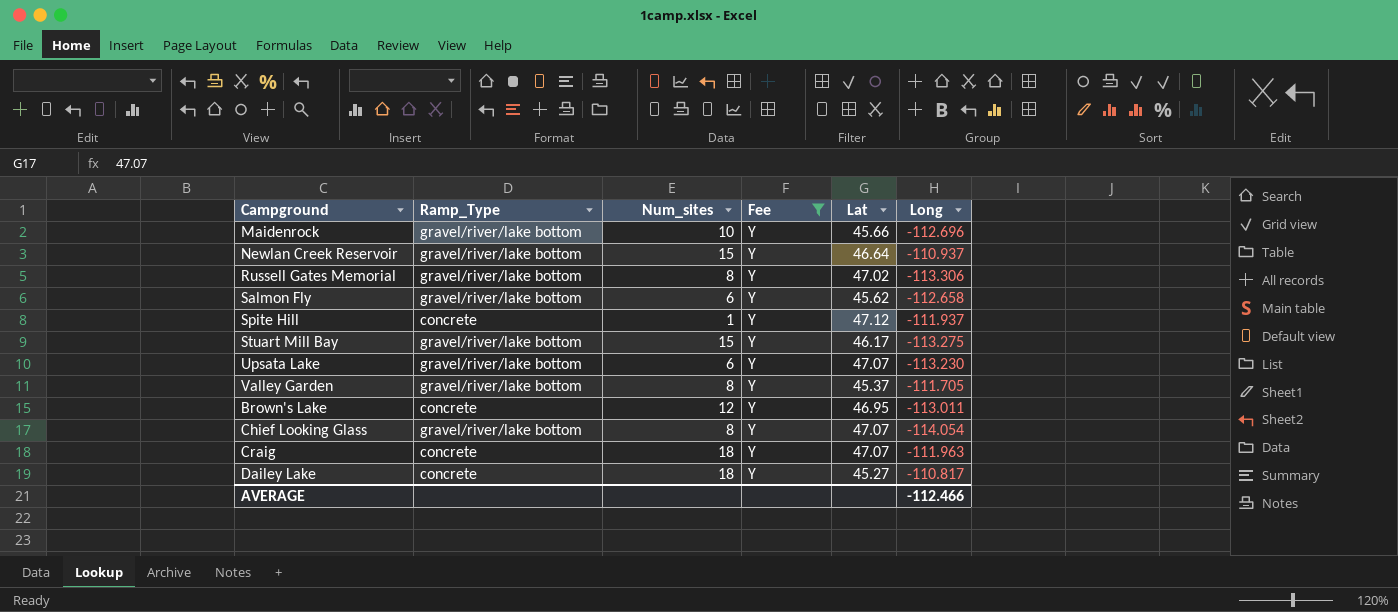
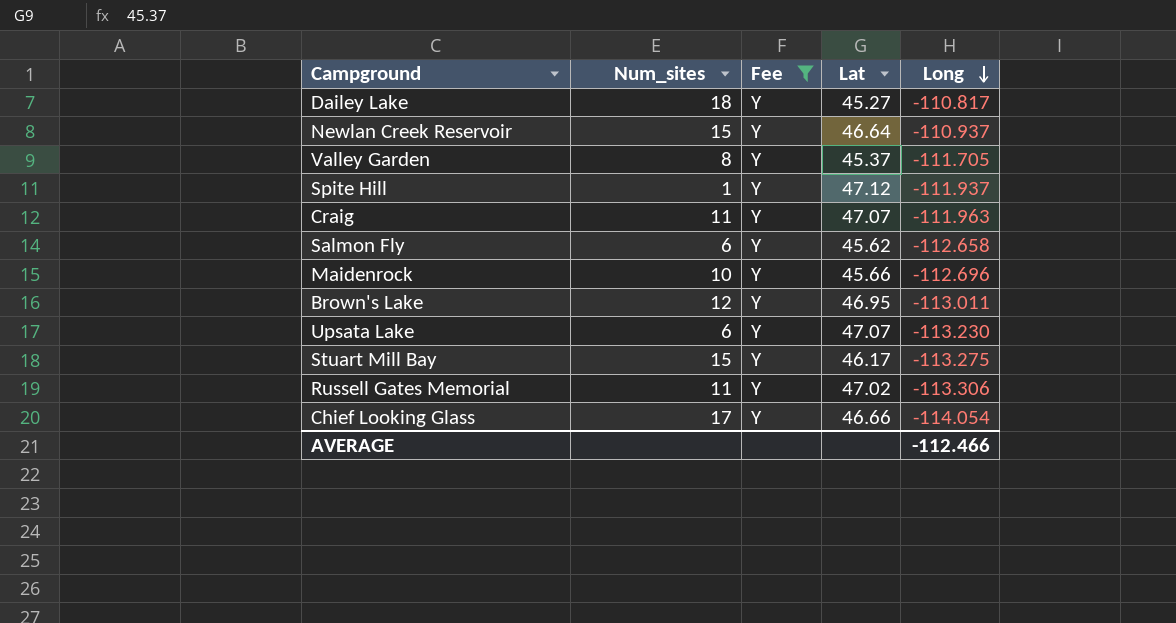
row order: none -> Long descending
column Ramp_Type | position: 2 -> none
Craig | Num_sites: 18 -> 11
Russell Gates Memorial | Num_sites: 8 -> 11
Chief Looking Glass | Num_sites: 8 -> 17
Chief Looking Glass | Lat: 47.07 -> 46.66

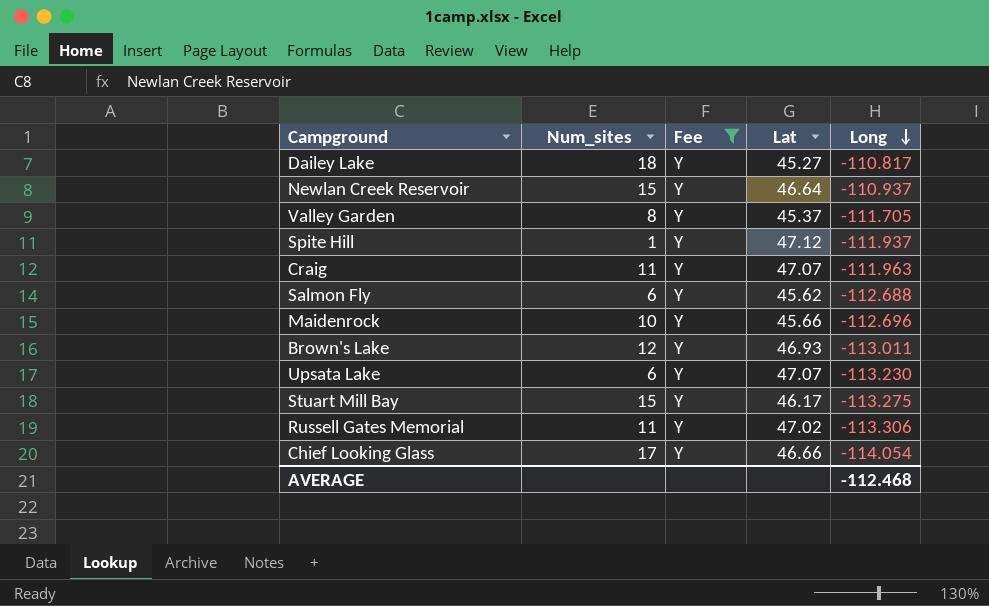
Salmon Fly | Long: -112.658 -> -112.688
Brown's Lake | Lat: 46.95 -> 46.93
AVERAGE | Long: -112.466 -> -112.468

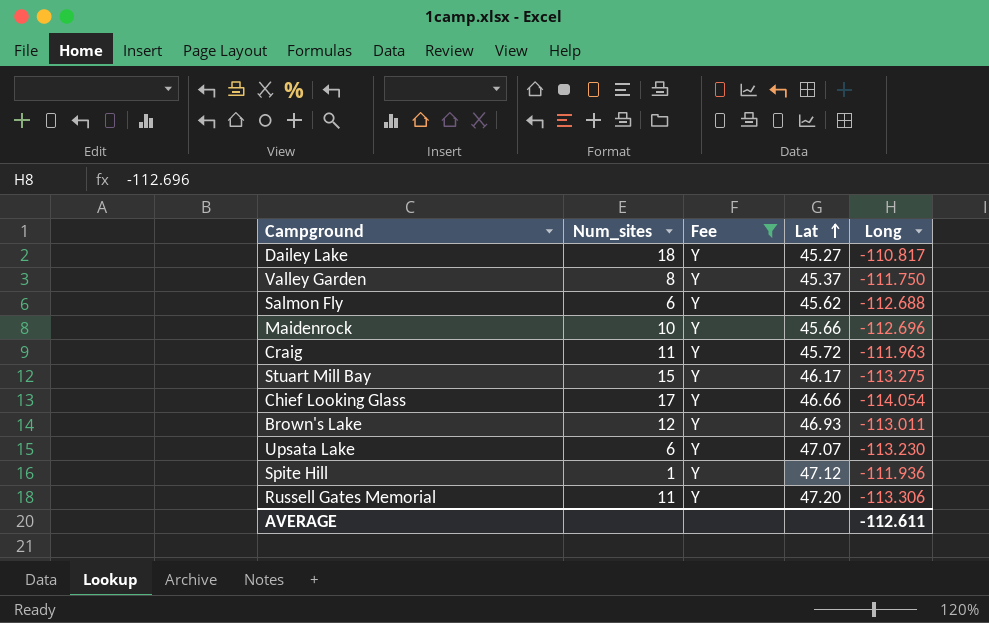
row order: Long descending -> Lat ascending
row Newlan Creek Reservoir: 15 | Y | 46.64 | -110.937 -> none
Valley Garden | Long: -111.705 -> -111.750
Craig | Lat: 47.07 -> 45.72
Spite Hill | Long: -111.937 -> -111.936
Russell Gates Memorial | Lat: 47.02 -> 47.20
AVERAGE | Long: -112.468 -> -112.611

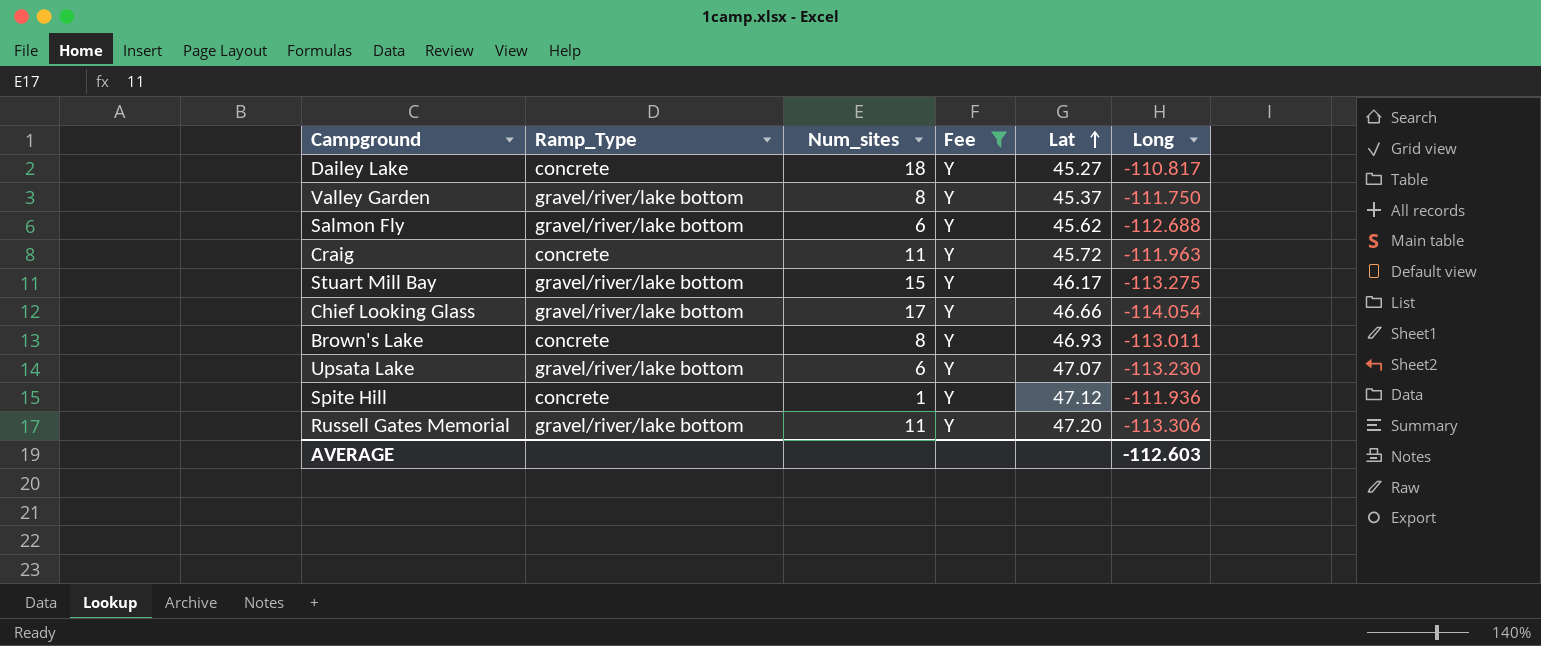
column Ramp_Type | position: none -> 2
row Maidenrock: 10 | Y | 45.66 | -112.696 -> none
Brown's Lake | Num_sites: 12 -> 8
AVERAGE | Long: -112.611 -> -112.603

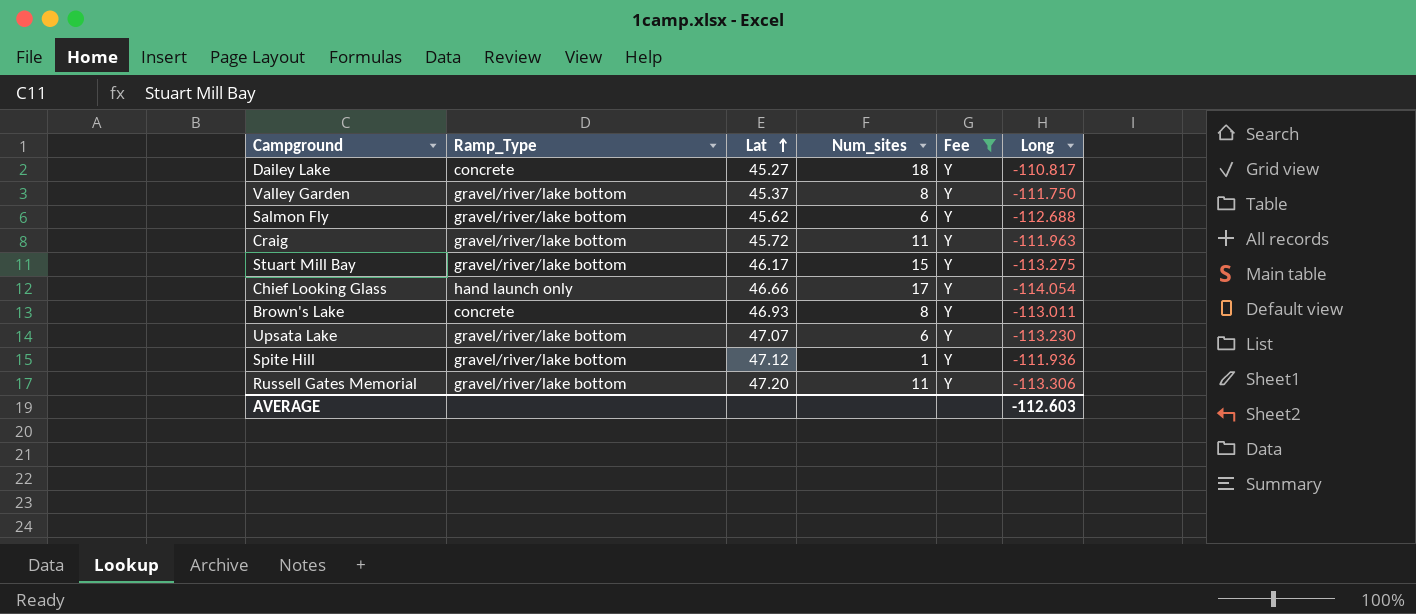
column Lat | position: 5 -> 3
Craig | Ramp_Type: concrete -> gravel/river/lake bottom
Chief Looking Glass | Ramp_Type: gravel/river/lake bottom -> hand launch only
Spite Hill | Ramp_Type: concrete -> gravel/river/lake bottom

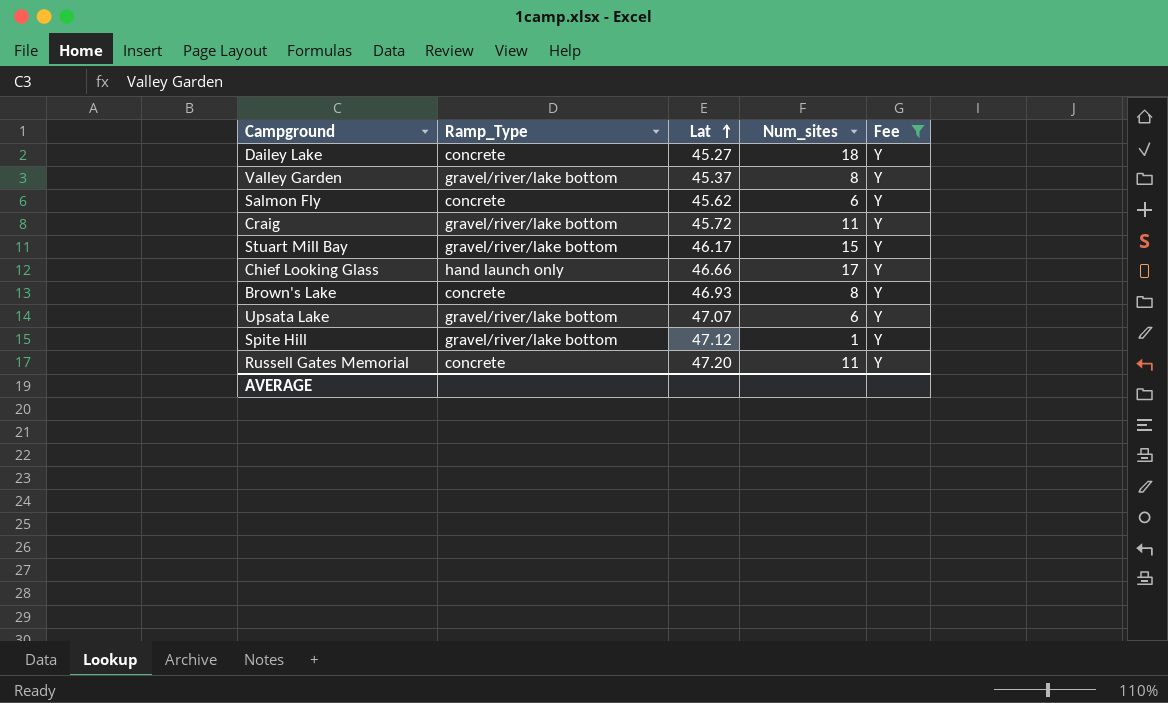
column Long | position: 6 -> none
Salmon Fly | Ramp_Type: gravel/river/lake bottom -> concrete
Russell Gates Memorial | Ramp_Type: gravel/river/lake bottom -> concrete

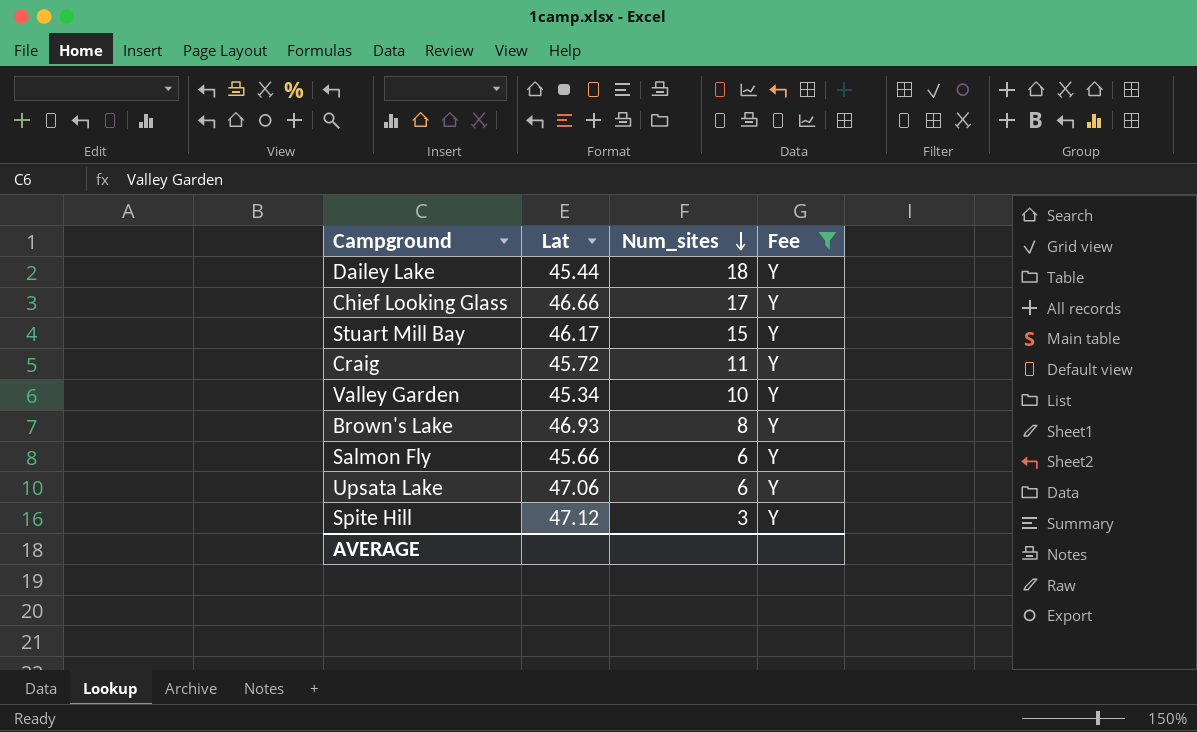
row order: Lat ascending -> Num_sites descending
column Ramp_Type | position: 2 -> none
row Russell Gates Memorial: concrete | 47.20 | 11 | Y -> none
Dailey Lake | Lat: 45.27 -> 45.44
Valley Garden | Lat: 45.37 -> 45.34
Valley Garden | Num_sites: 8 -> 10
Salmon Fly | Lat: 45.62 -> 45.66
Upsata Lake | Lat: 47.07 -> 47.06
Spite Hill | Num_sites: 1 -> 3

